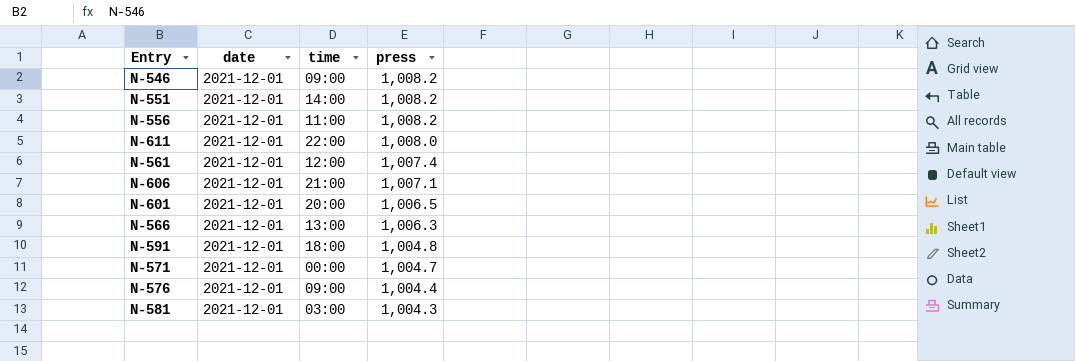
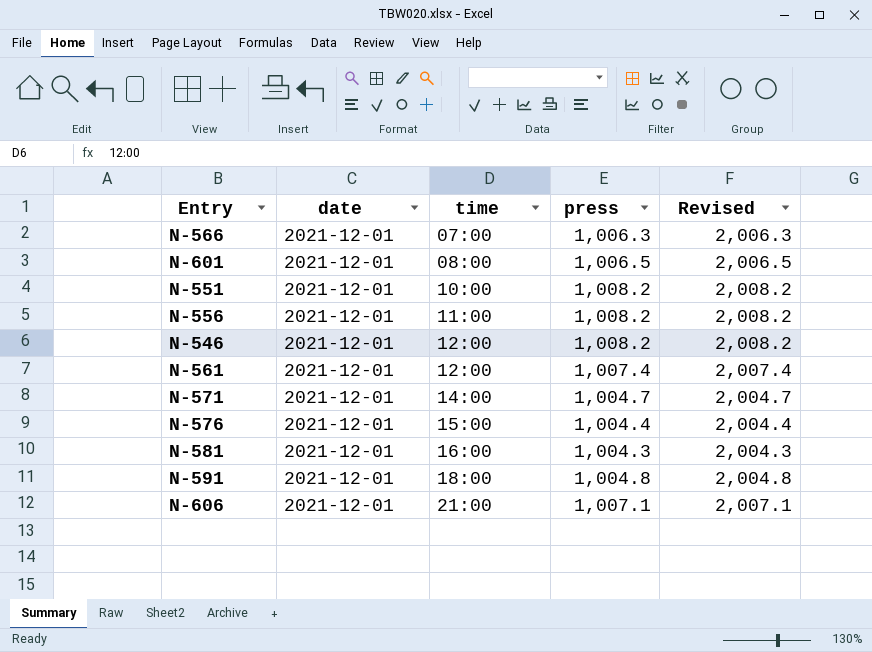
row order: press descending -> time ascending
column Revised | formula: none -> [press] + 1000
row N-611: 2021-12-01 | 22:00 | 1,008.0 -> none
N-566 | time: 13:00 -> 07:00
N-601 | time: 20:00 -> 08:00
N-551 | time: 14:00 -> 10:00
N-546 | time: 09:00 -> 12:00
N-571 | time: 00:00 -> 14:00
N-576 | time: 09:00 -> 15:00
N-581 | time: 03:00 -> 16:00

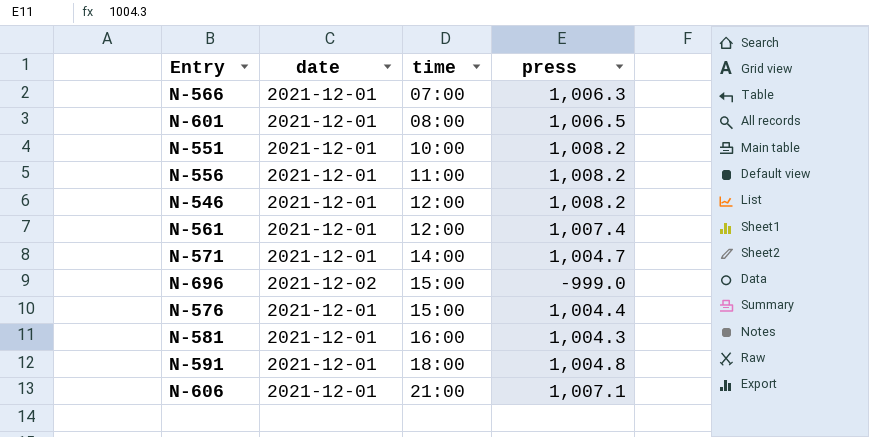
column Revised | formula: [press] + 1000 -> none
row N-696: none -> 2021-12-02 | 15:00 | -999.0

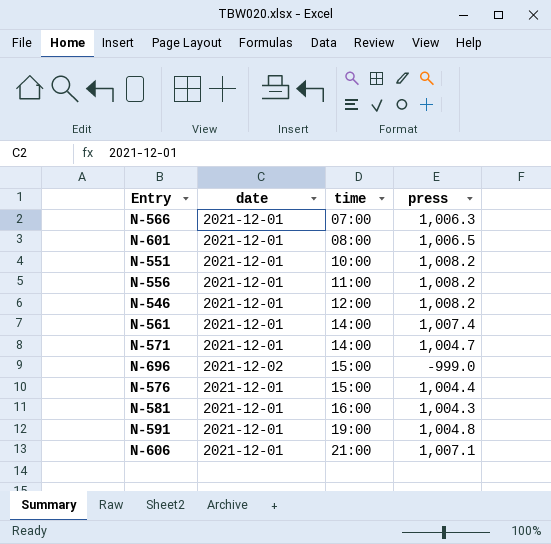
N-561 | time: 12:00 -> 14:00
N-591 | time: 18:00 -> 19:00

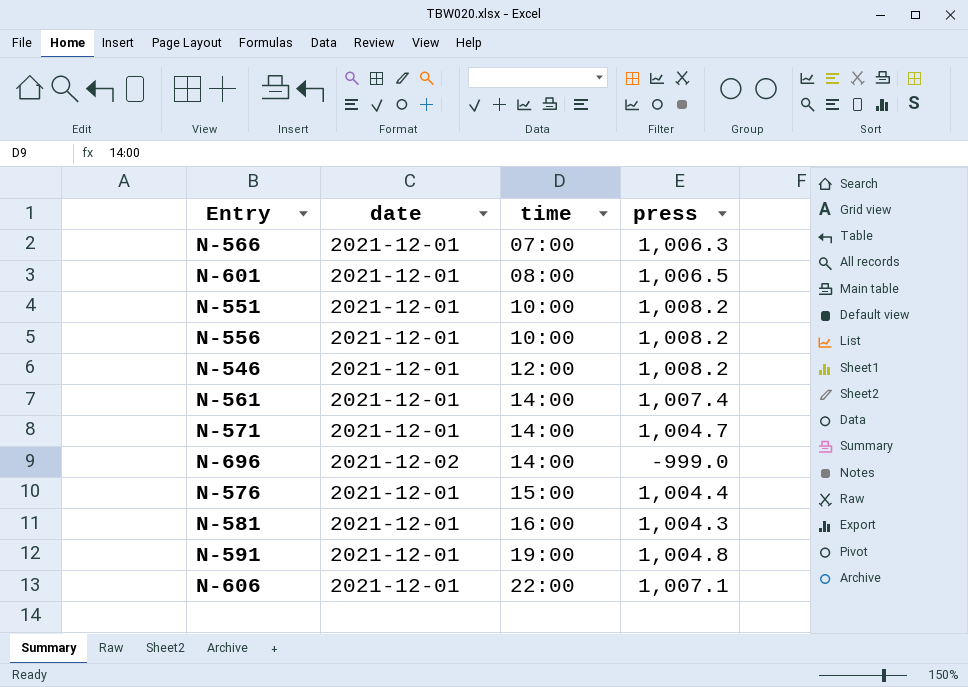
N-556 | time: 11:00 -> 10:00
N-696 | time: 15:00 -> 14:00
N-606 | time: 21:00 -> 22:00

